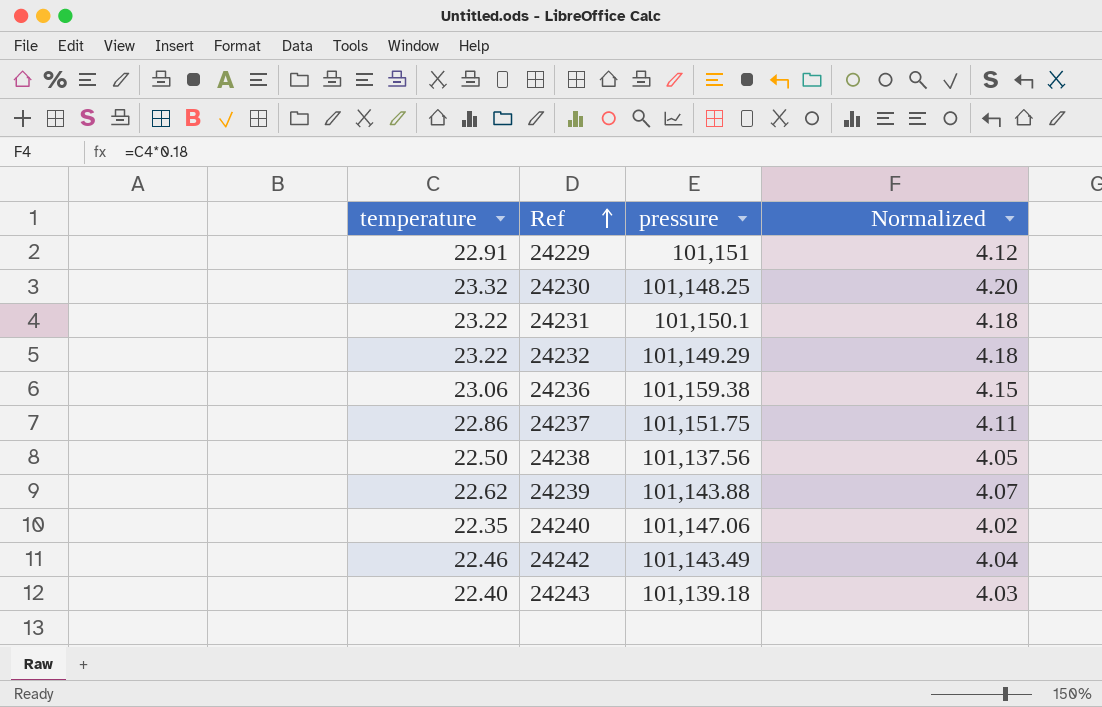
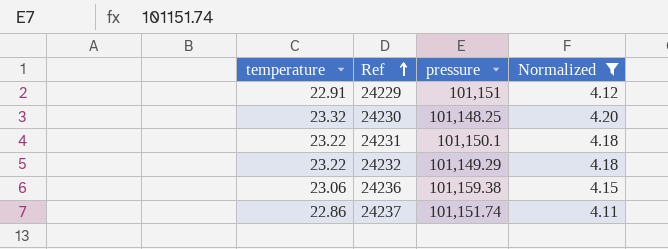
filter: none -> Normalized >= 4.11
24237 | pressure: 101,151.75 -> 101,151.74

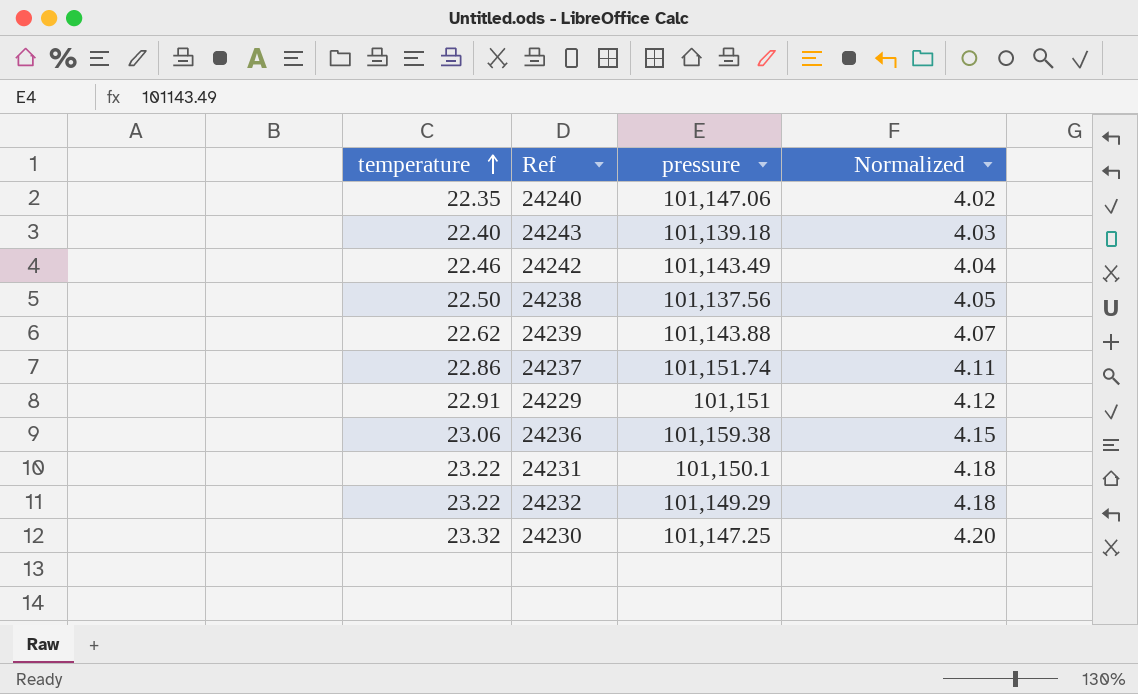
filter: Normalized >= 4.11 -> none
row order: Ref ascending -> temperature ascending
24230 | pressure: 101,148.25 -> 101,147.25

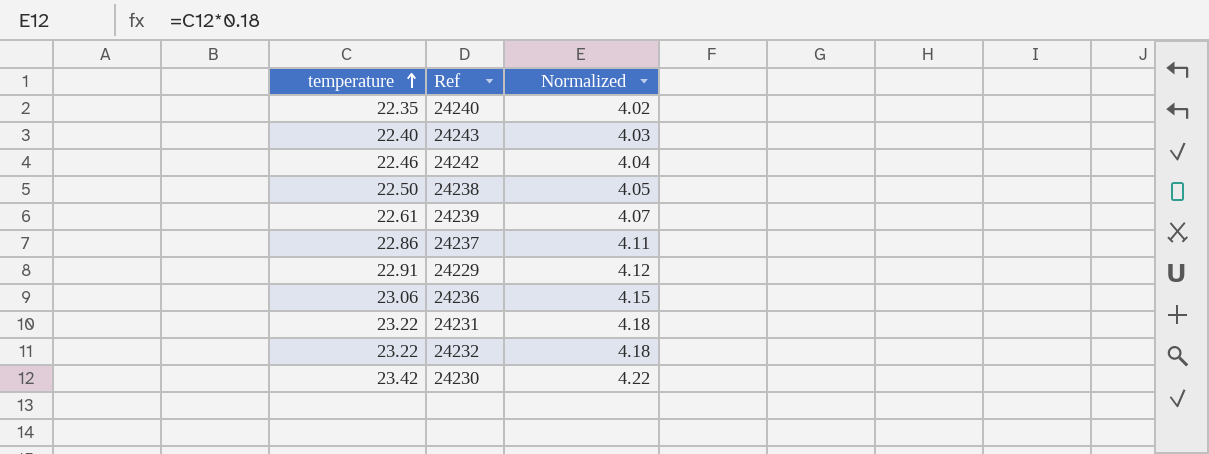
column pressure | position: 3 -> none
24239 | temperature: 22.62 -> 22.61
24230 | temperature: 23.32 -> 23.42
24230 | Normalized: 4.20 -> 4.22

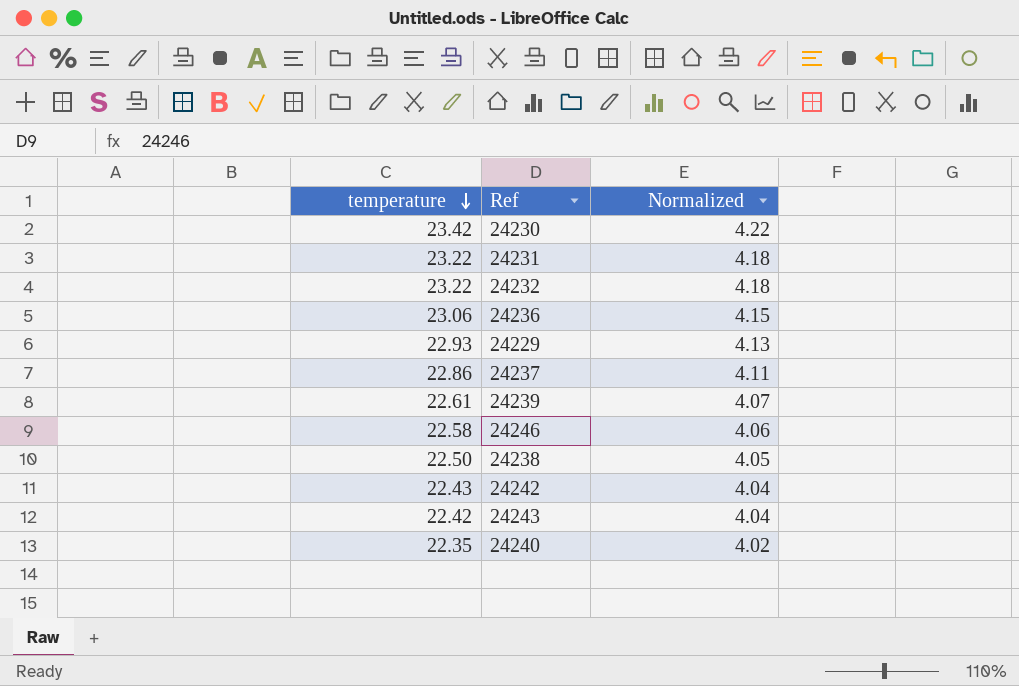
row order: temperature ascending -> temperature descending
24229 | temperature: 22.91 -> 22.93
24229 | Normalized: 4.12 -> 4.13
row 24246: none -> 22.58 | 4.06
24242 | temperature: 22.46 -> 22.43
24243 | temperature: 22.40 -> 22.42
24243 | Normalized: 4.03 -> 4.04

